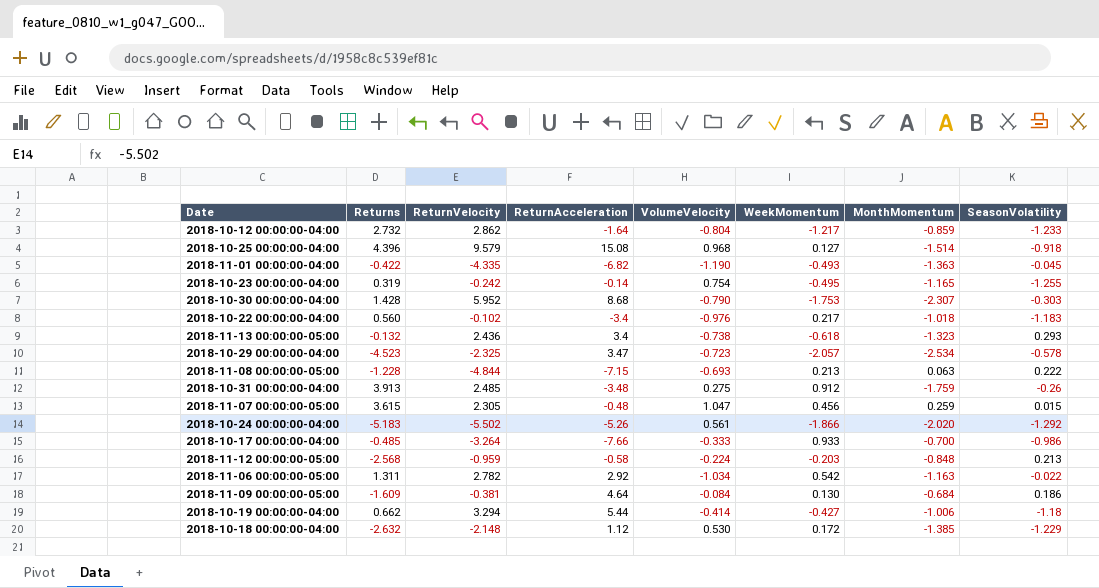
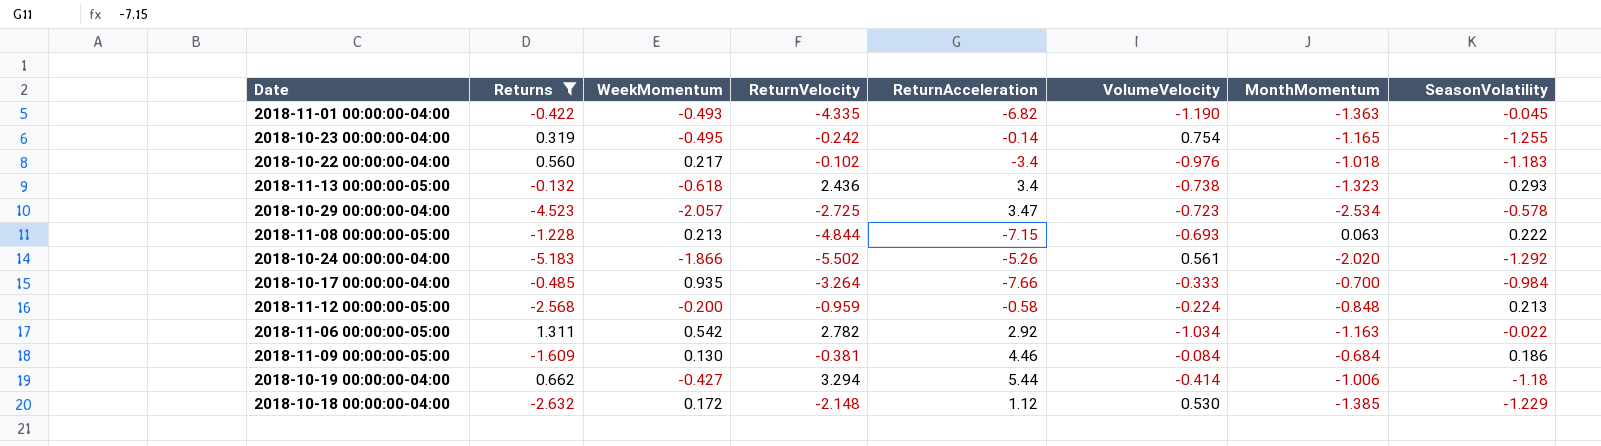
filter: none -> Returns <= 1.311
column WeekMomentum | position: 6 -> 3
2018-10-29 00:00:00-04:00 | ReturnVelocity: -2.325 -> -2.725
2018-10-17 00:00:00-04:00 | WeekMomentum: 0.933 -> 0.935
2018-10-17 00:00:00-04:00 | SeasonVolatility: -0.986 -> -0.984
2018-11-12 00:00:00-05:00 | WeekMomentum: -0.203 -> -0.200
2018-11-09 00:00:00-05:00 | ReturnAcceleration: 4.64 -> 4.46

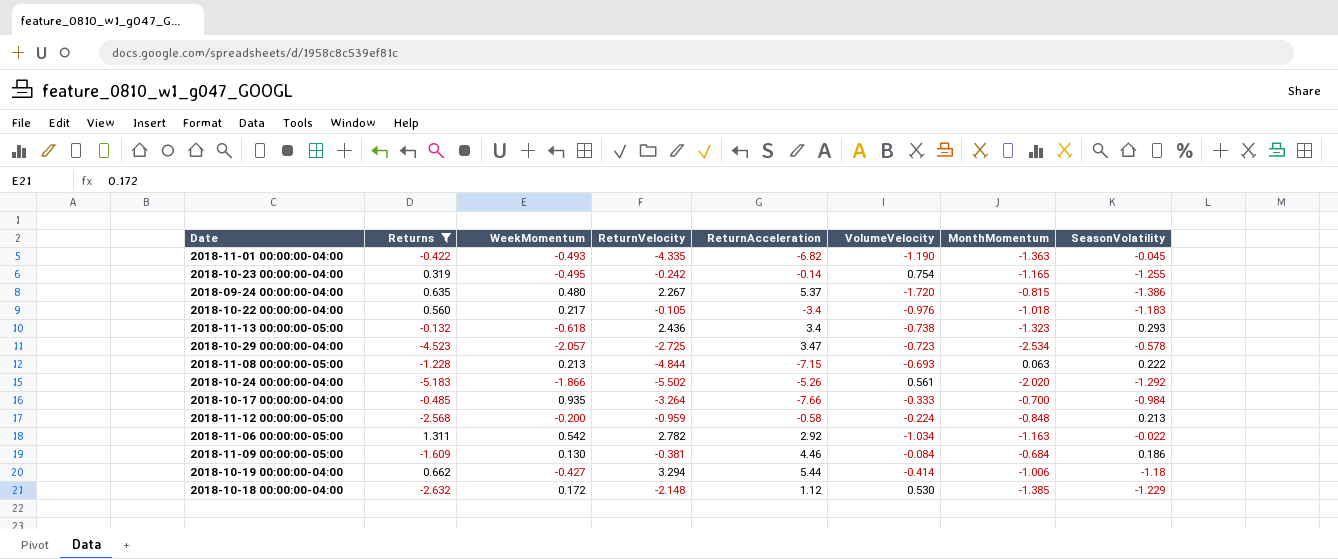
row 2018-09-24 00:00:00-04:00: none -> 0.635 | 0.480 | 2.267 | 5.37 | -1.720 | -0.815 | -1.386
2018-10-22 00:00:00-04:00 | ReturnVelocity: -0.102 -> -0.105

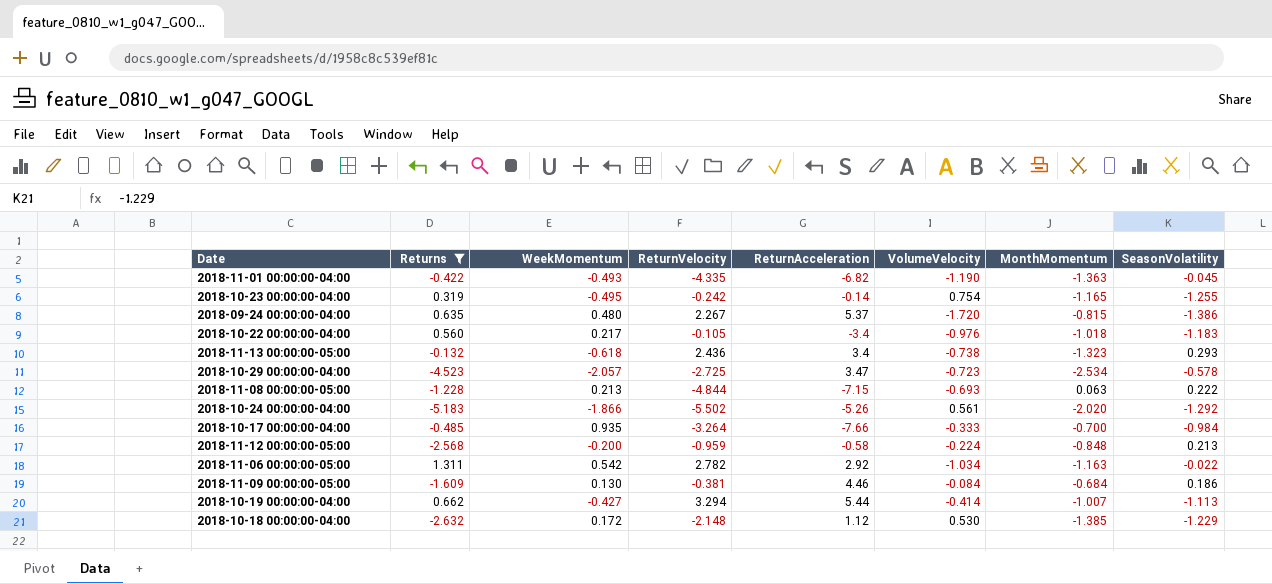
2018-10-19 00:00:00-04:00 | MonthMomentum: -1.006 -> -1.007
2018-10-19 00:00:00-04:00 | SeasonVolatility: -1.18 -> -1.113

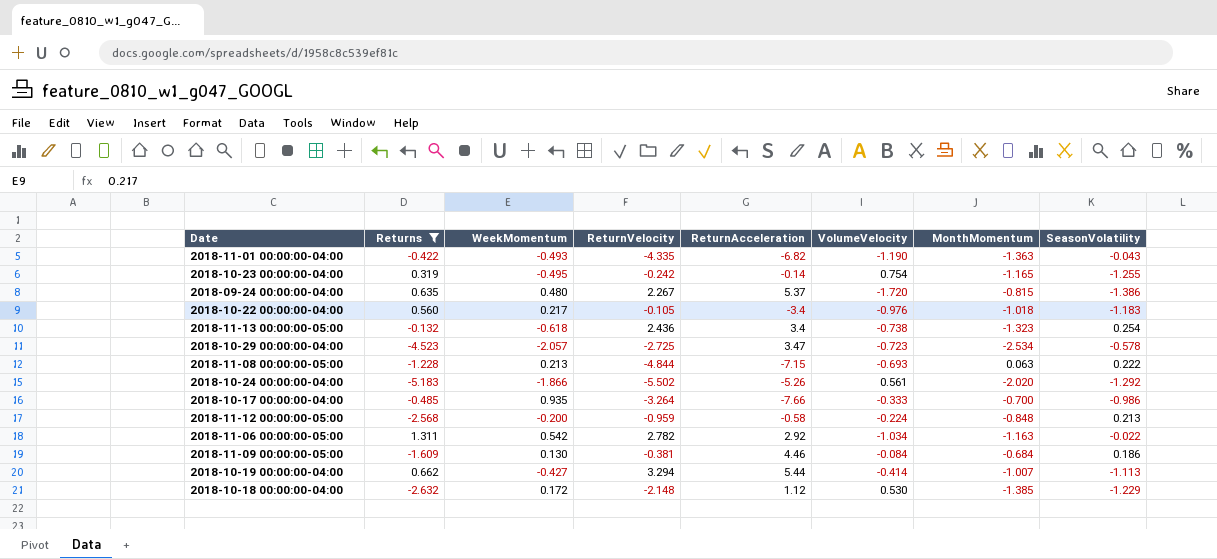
2018-11-01 00:00:00-04:00 | SeasonVolatility: -0.045 -> -0.043
2018-11-13 00:00:00-05:00 | SeasonVolatility: 0.293 -> 0.254
2018-10-17 00:00:00-04:00 | SeasonVolatility: -0.984 -> -0.986

